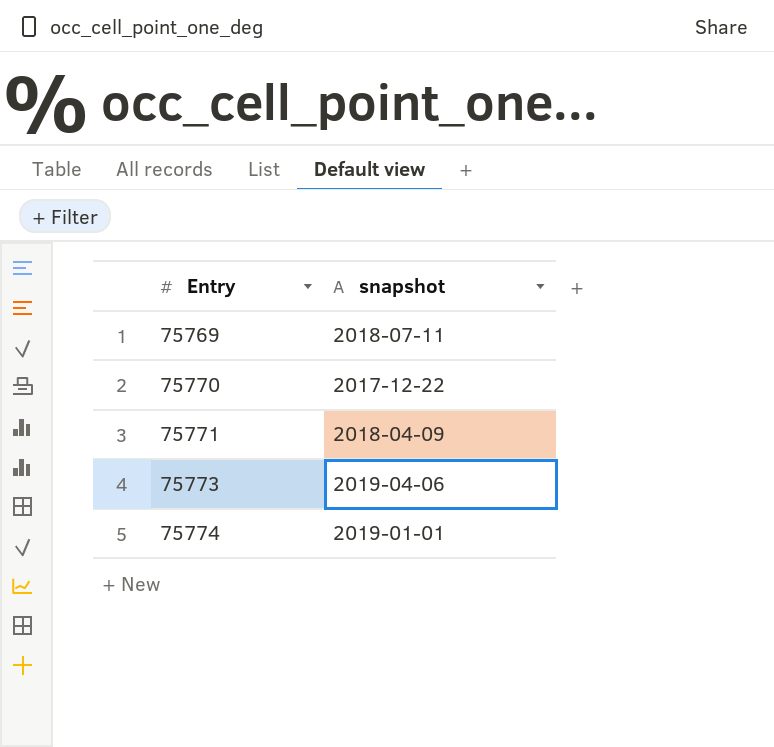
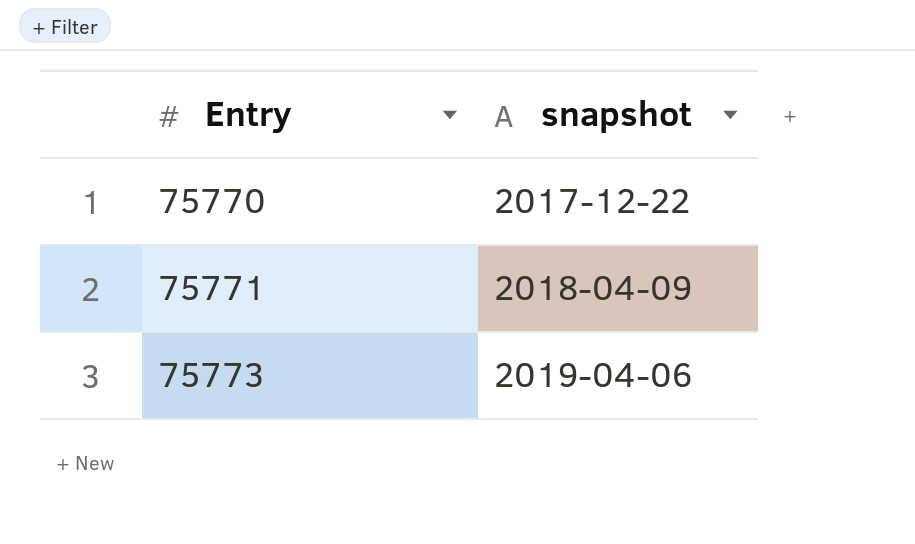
row 75769: 2018-07-11 -> none
row 75774: 2019-01-01 -> none

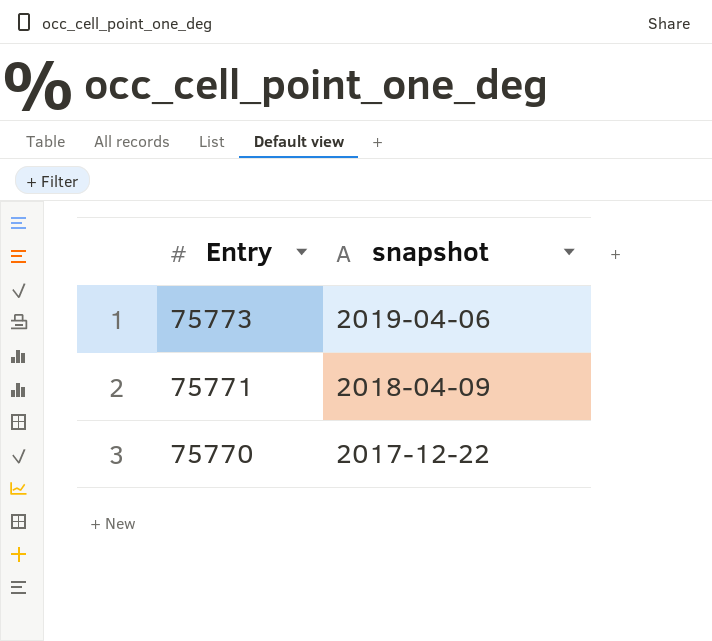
row order: Entry ascending -> Entry descending

